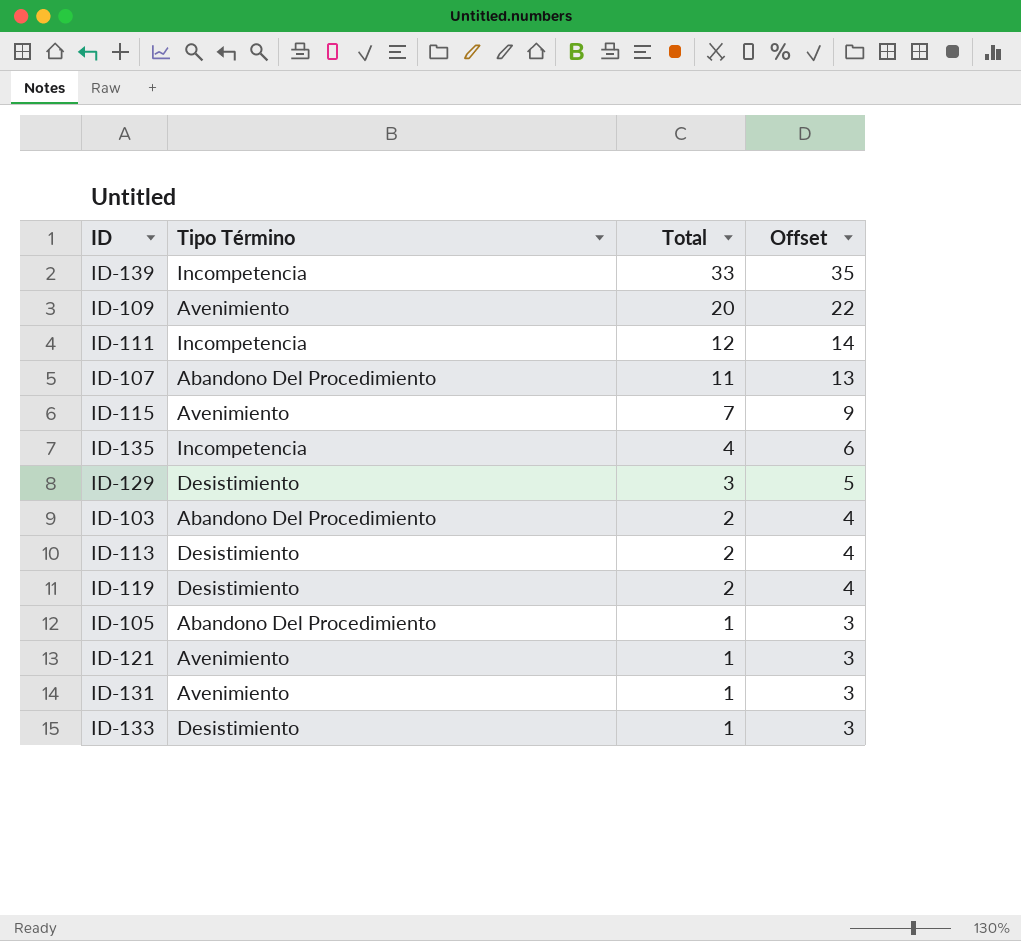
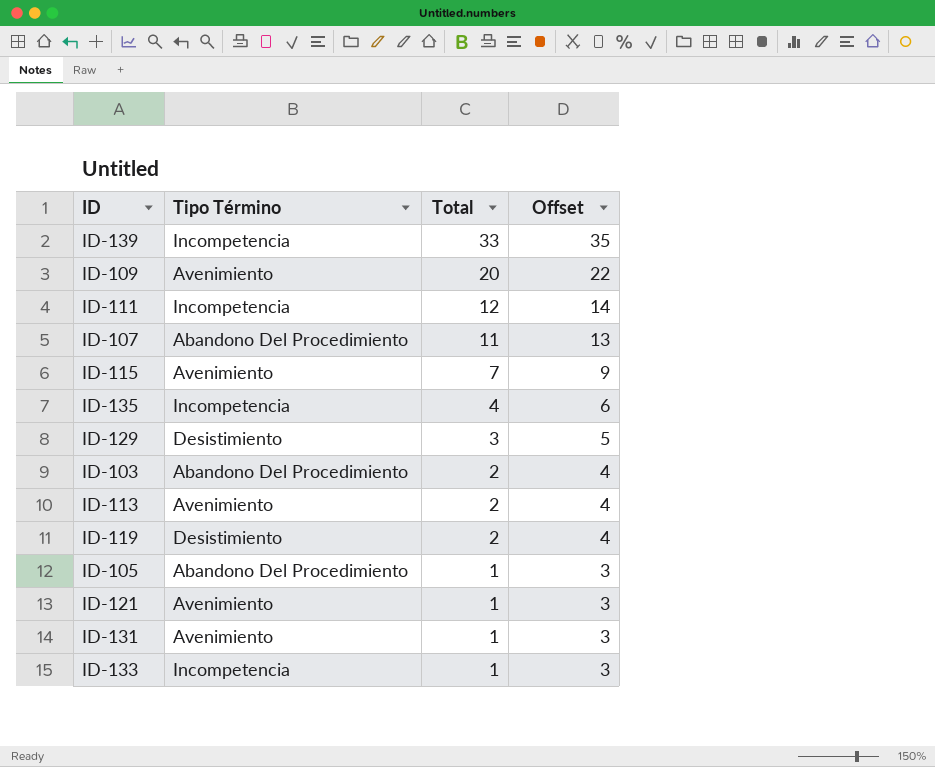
ID-113 | Tipo Término: Desistimiento -> Avenimiento
ID-133 | Tipo Término: Desistimiento -> Incompetencia

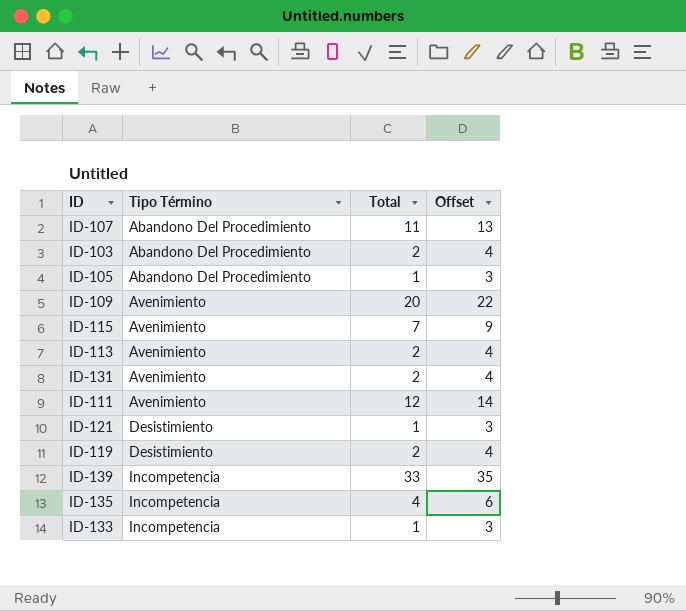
row order: Total descending -> Tipo Término ascending
row ID-129: Desistimiento | 3 | 5 -> none
ID-131 | Total: 1 -> 2
ID-131 | Offset: 3 -> 4
ID-111 | Tipo Término: Incompetencia -> Avenimiento
ID-121 | Tipo Término: Avenimiento -> Desistimiento

